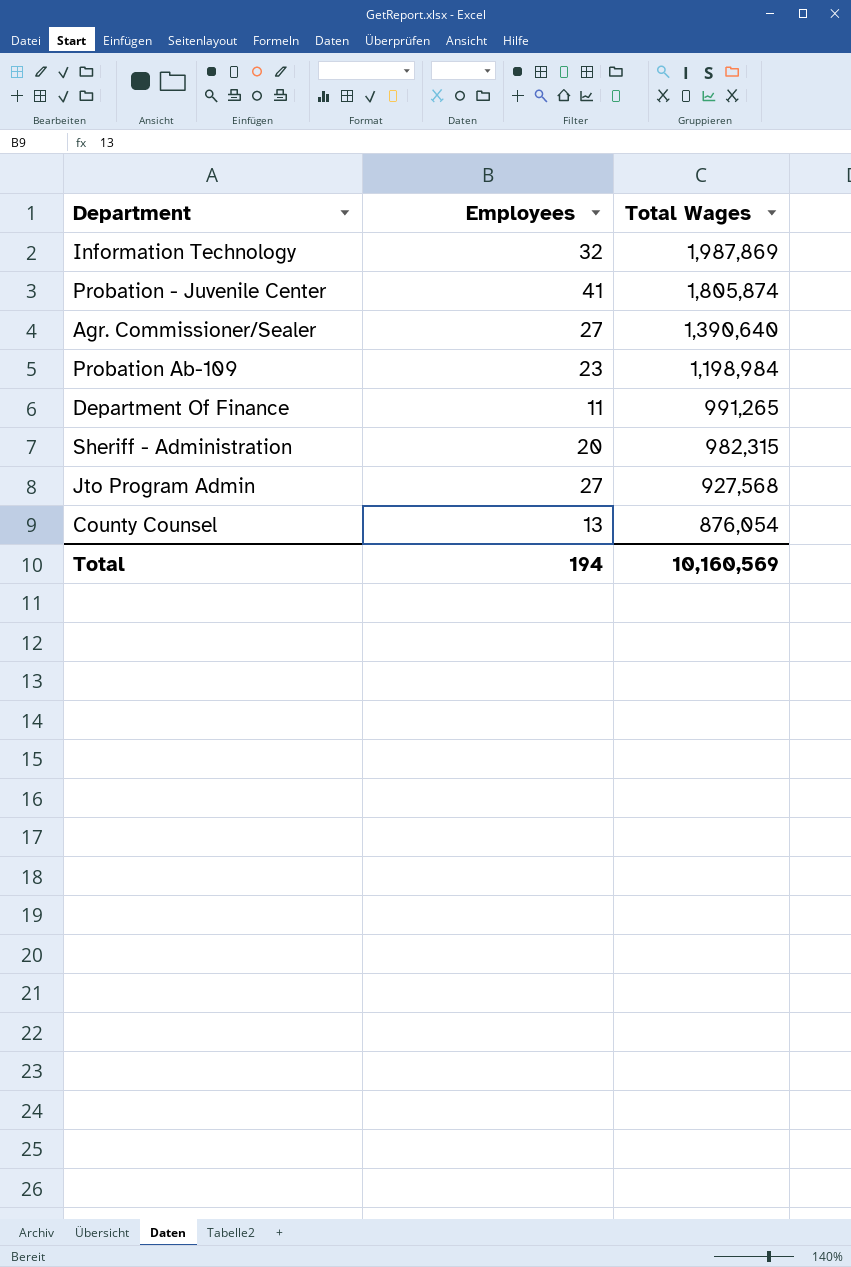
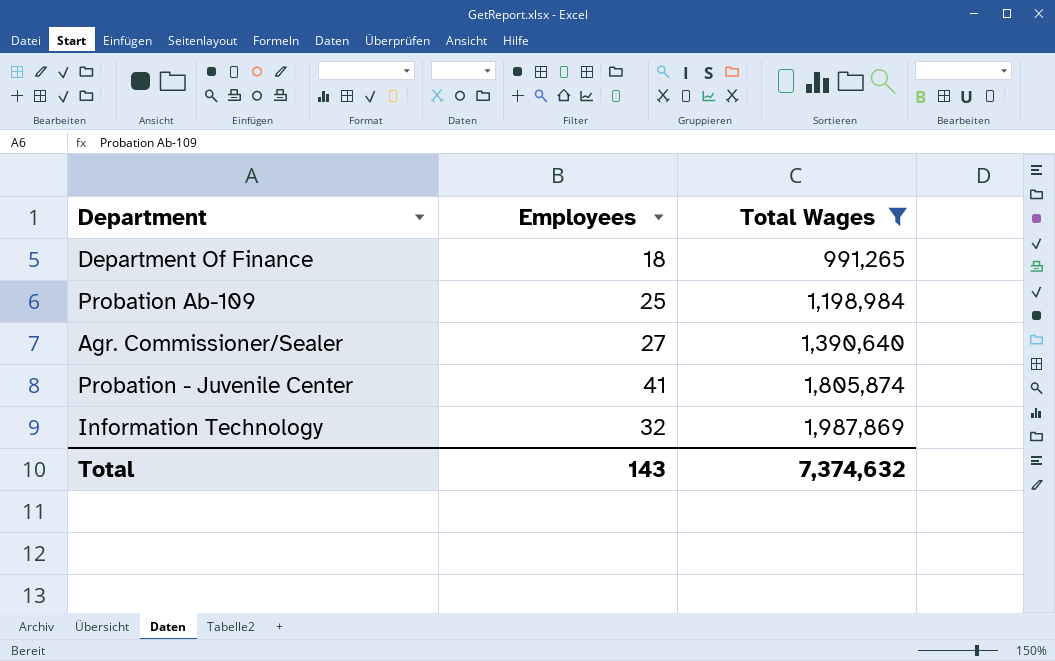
filter: none -> Total Wages >= 991,265
row order: Total Wages descending -> Total Wages ascending
Department Of Finance | Employees: 11 -> 18
Probation Ab-109 | Employees: 23 -> 25
Total | Employees: 194 -> 143
Total | Total Wages: 10,160,569 -> 7,374,632

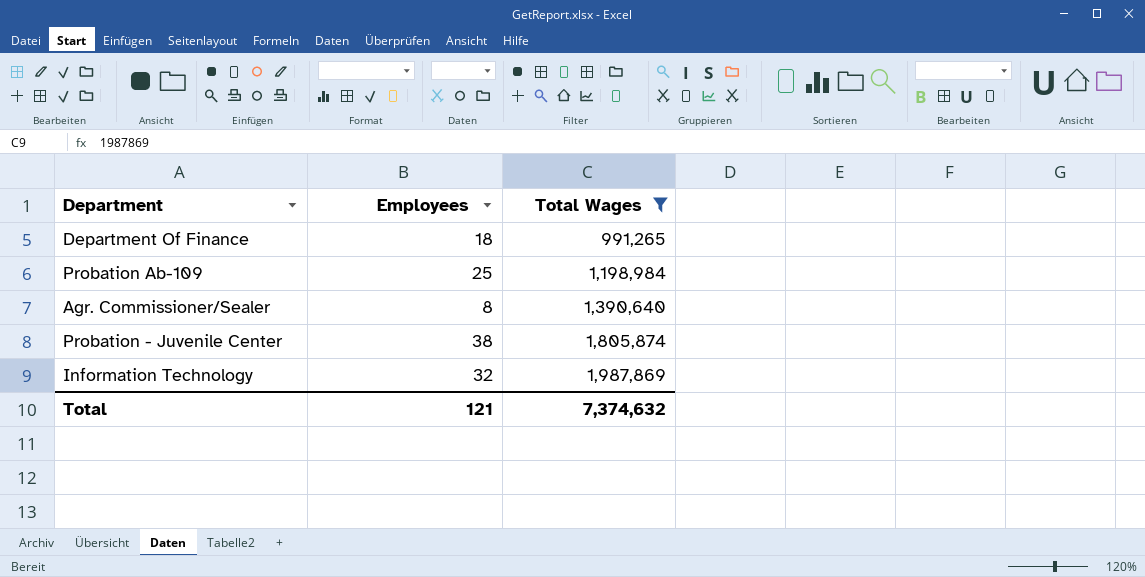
Agr. Commissioner/Sealer | Employees: 27 -> 8
Probation - Juvenile Center | Employees: 41 -> 38
Total | Employees: 143 -> 121

